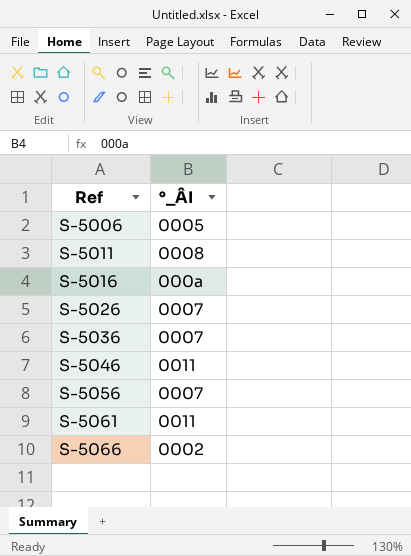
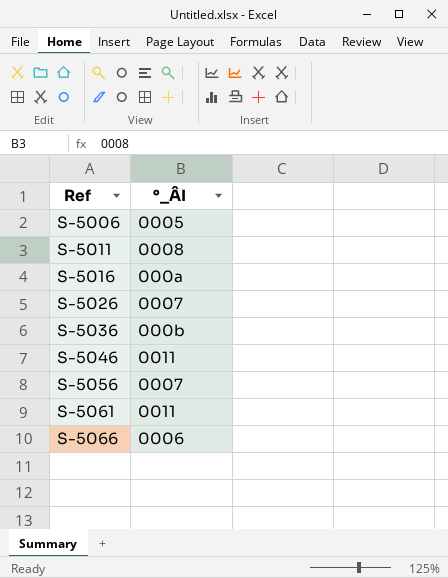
S-5036 | °_ÂI: 0007 -> 000b
S-5066 | °_ÂI: 0002 -> 0006

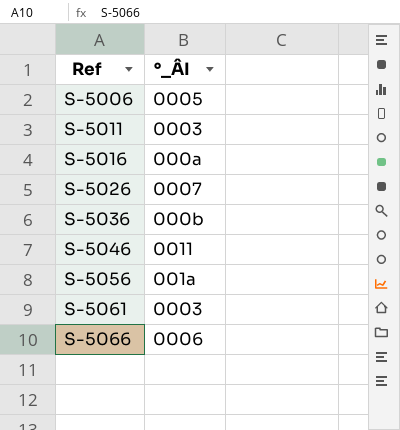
S-5011 | °_ÂI: 0008 -> 0003
S-5056 | °_ÂI: 0007 -> 001a
S-5061 | °_ÂI: 0011 -> 0003

